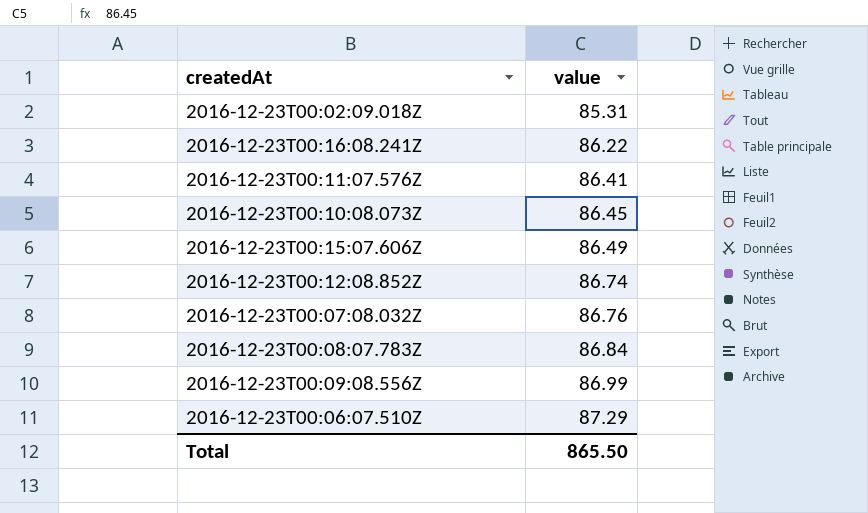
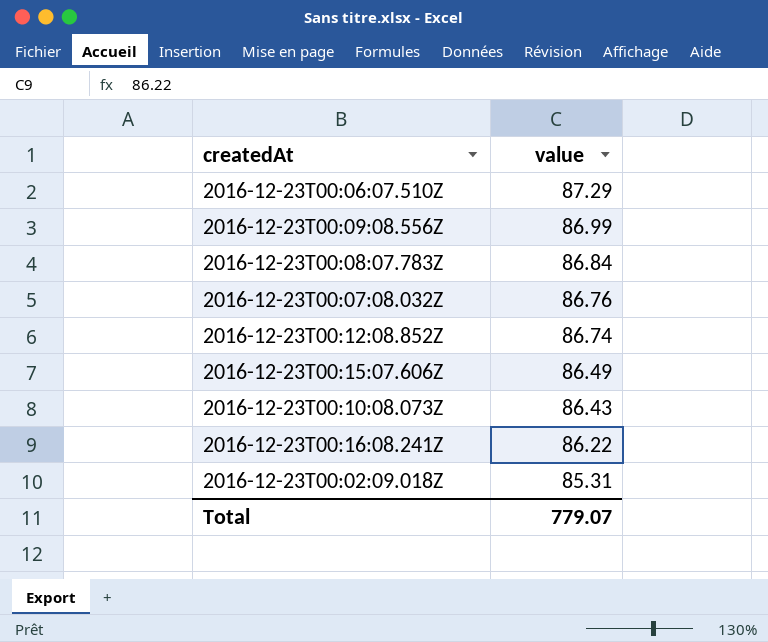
row order: value ascending -> value descending
row 2016-12-23T00:11:07.576Z: 86.41 -> none
2016-12-23T00:10:08.073Z | value: 86.45 -> 86.43
Total | value: 865.50 -> 779.07

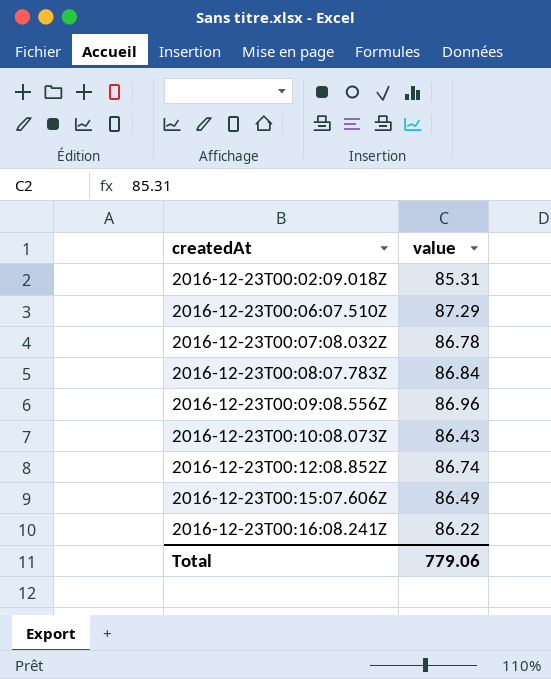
row order: value descending -> createdAt ascending
2016-12-23T00:07:08.032Z | value: 86.76 -> 86.78
2016-12-23T00:09:08.556Z | value: 86.99 -> 86.96
Total | value: 779.07 -> 779.06

